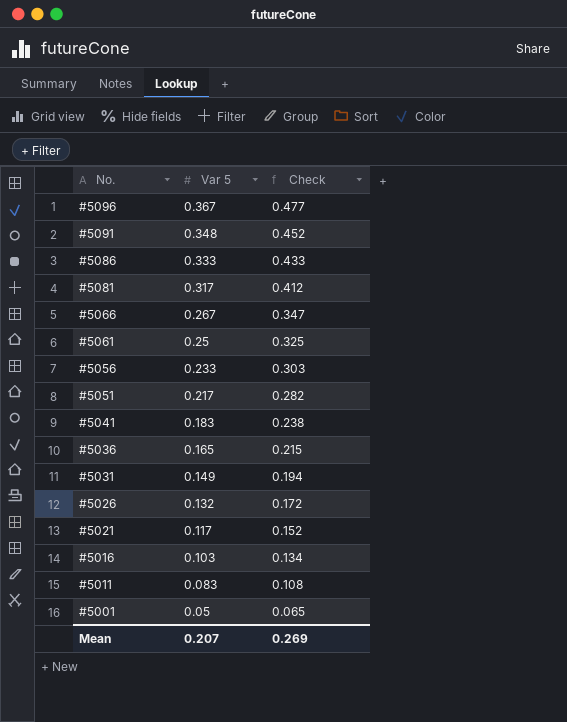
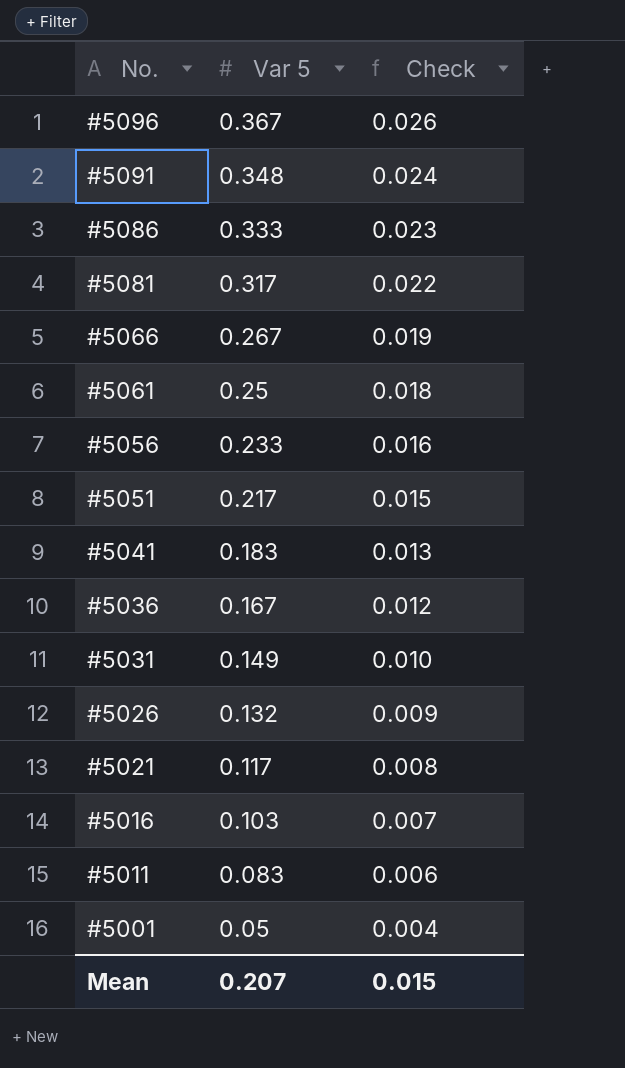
column Check | formula: [Var 5] * 1.3 -> [Var 5] * 0.07
#5036 | Var 5: 0.165 -> 0.167
Mean | Check: 0.269 -> 0.015

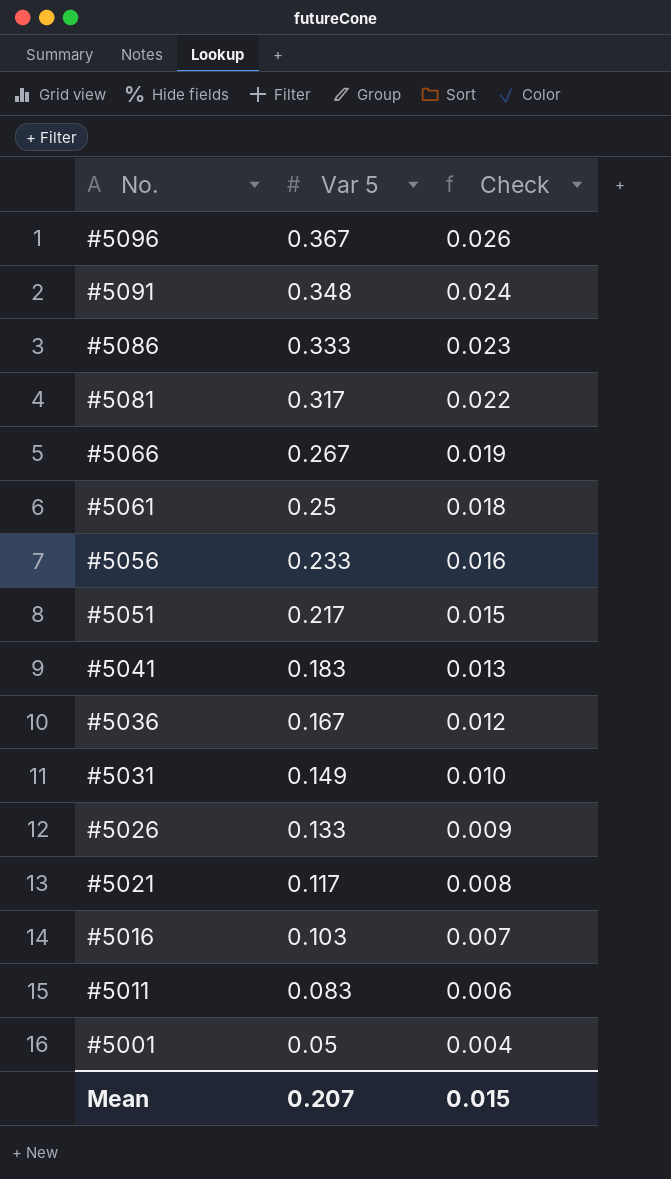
#5026 | Var 5: 0.132 -> 0.133

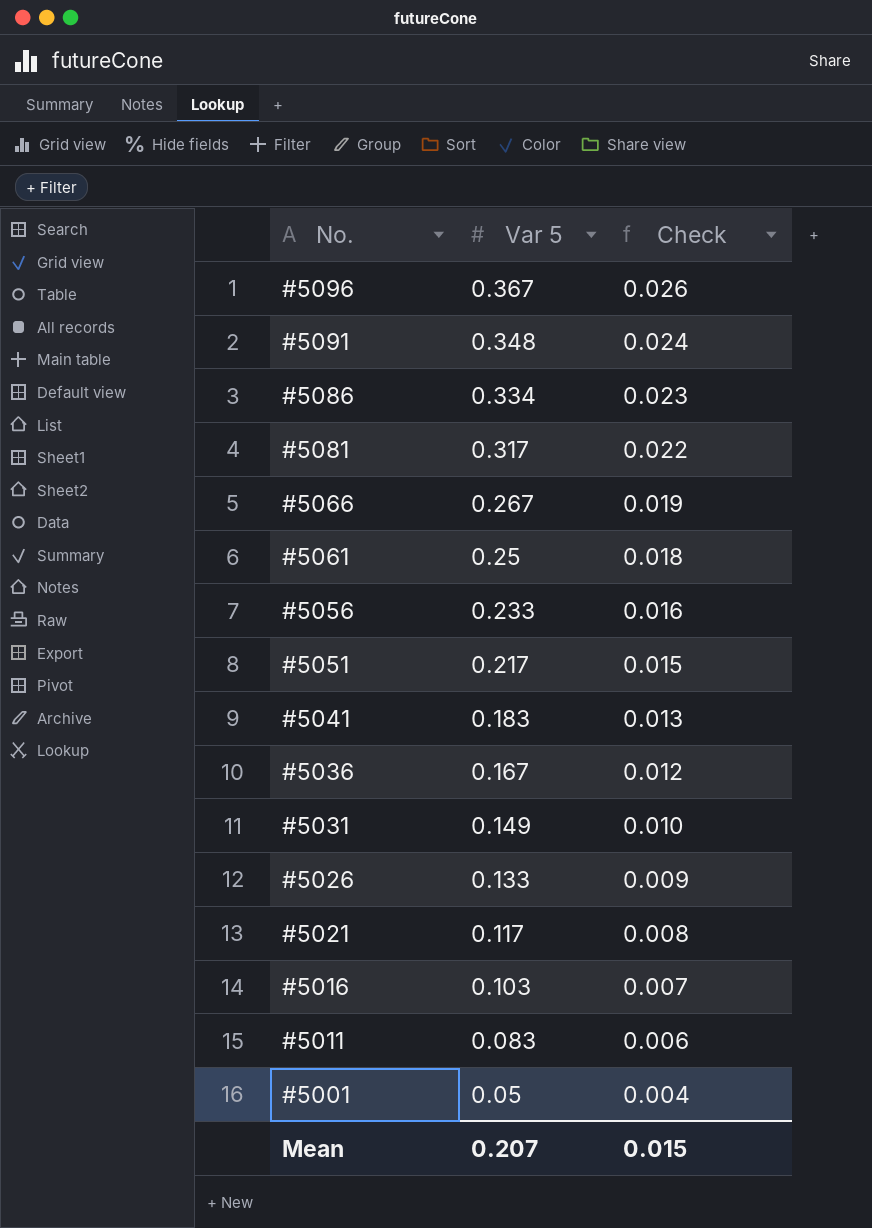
#5086 | Var 5: 0.333 -> 0.334

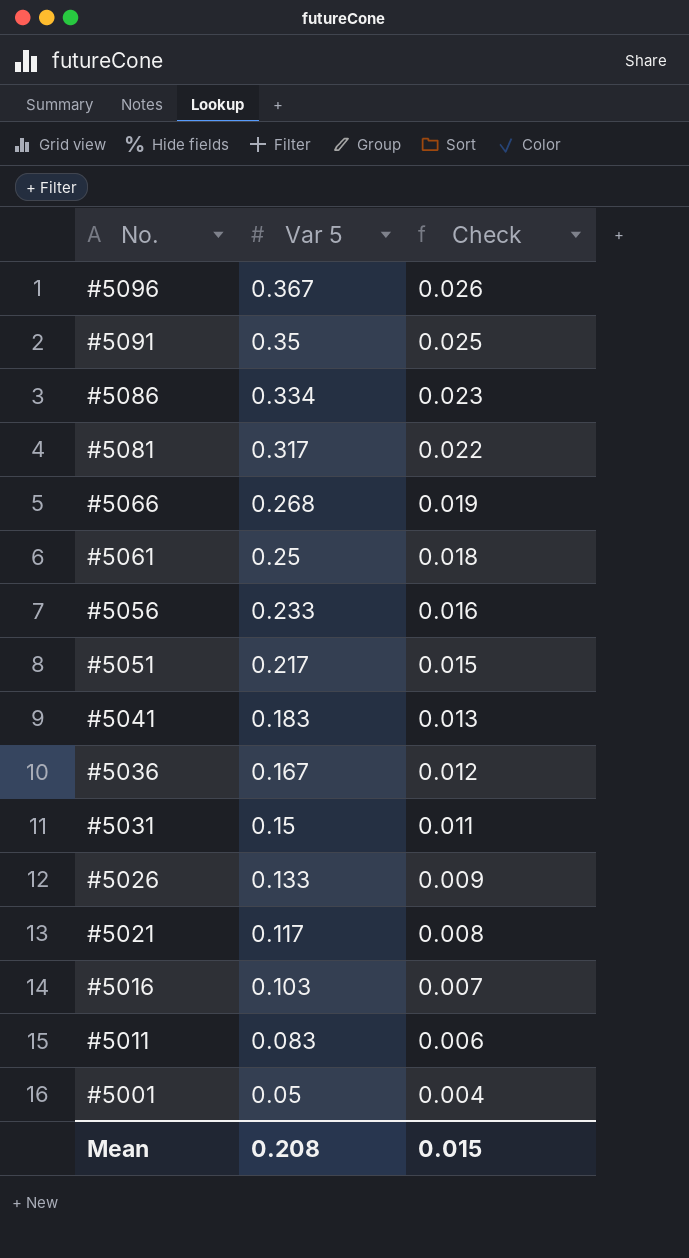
#5091 | Var 5: 0.348 -> 0.35
#5091 | Check: 0.024 -> 0.025
#5066 | Var 5: 0.267 -> 0.268
#5031 | Var 5: 0.149 -> 0.15
#5031 | Check: 0.010 -> 0.011
Mean | Var 5: 0.207 -> 0.208

